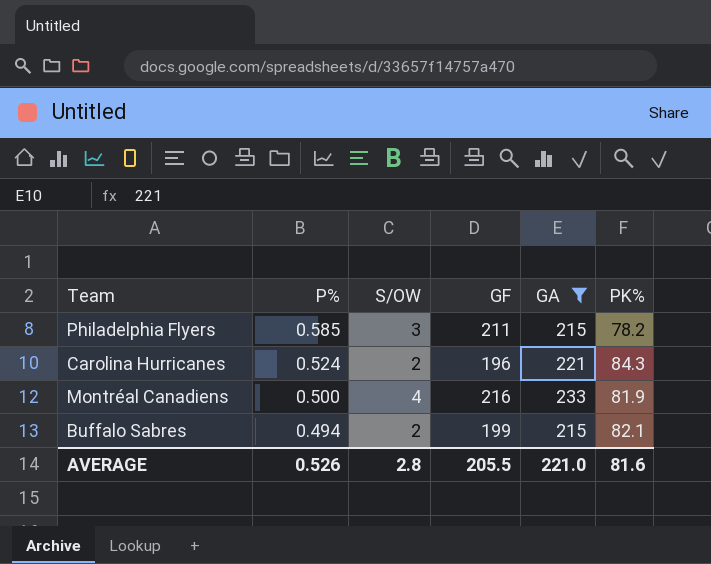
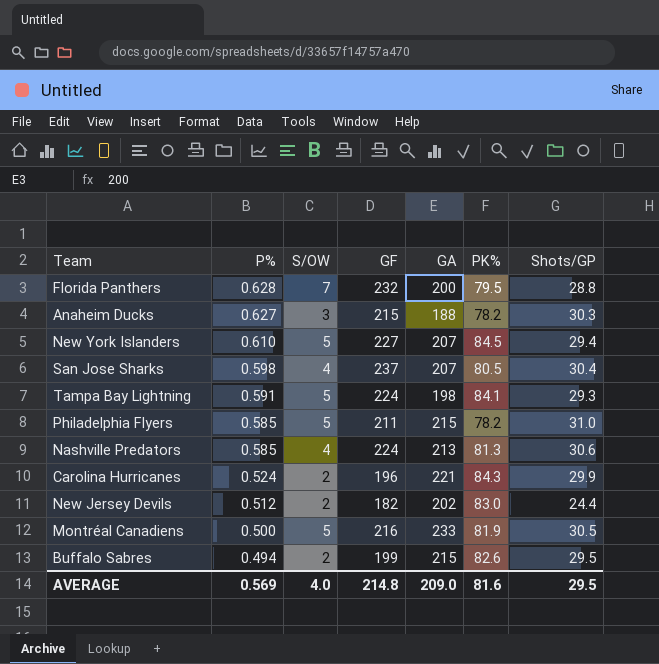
filter: GA >= 215 -> none
column Shots/GP | position: none -> 7
Philadelphia Flyers | S/OW: 3 -> 5
Montréal Canadiens | S/OW: 4 -> 5
Buffalo Sabres | PK%: 82.1 -> 82.6
AVERAGE | P%: 0.526 -> 0.569
AVERAGE | S/OW: 2.8 -> 4.0
AVERAGE | GF: 205.5 -> 214.8
AVERAGE | GA: 221.0 -> 209.0

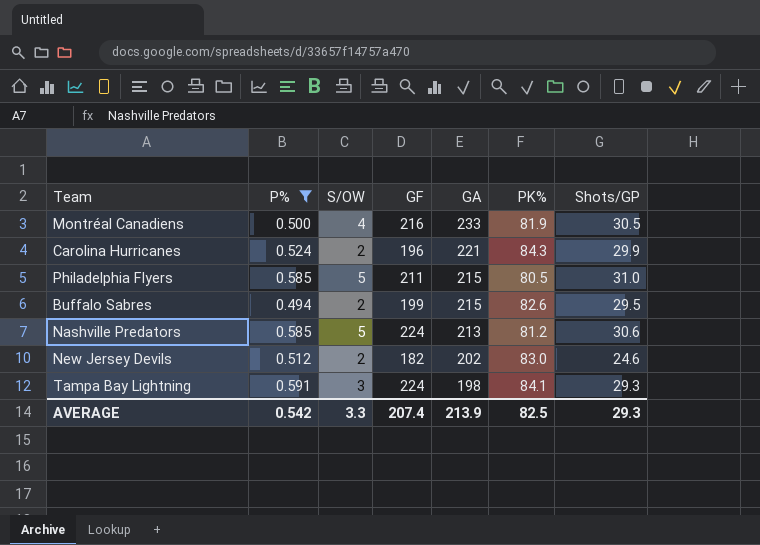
filter: none -> P% <= 0.591
row order: P% descending -> GA descending
Montréal Canadiens | S/OW: 5 -> 4
Philadelphia Flyers | PK%: 78.2 -> 80.5
Nashville Predators | S/OW: 4 -> 5
Nashville Predators | PK%: 81.3 -> 81.2
New Jersey Devils | Shots/GP: 24.4 -> 24.6
Tampa Bay Lightning | S/OW: 5 -> 3
AVERAGE | P%: 0.569 -> 0.542
AVERAGE | S/OW: 4.0 -> 3.3
AVERAGE | GF: 214.8 -> 207.4
AVERAGE | GA: 209.0 -> 213.9
AVERAGE | PK%: 81.6 -> 82.5
AVERAGE | Shots/GP: 29.5 -> 29.3

